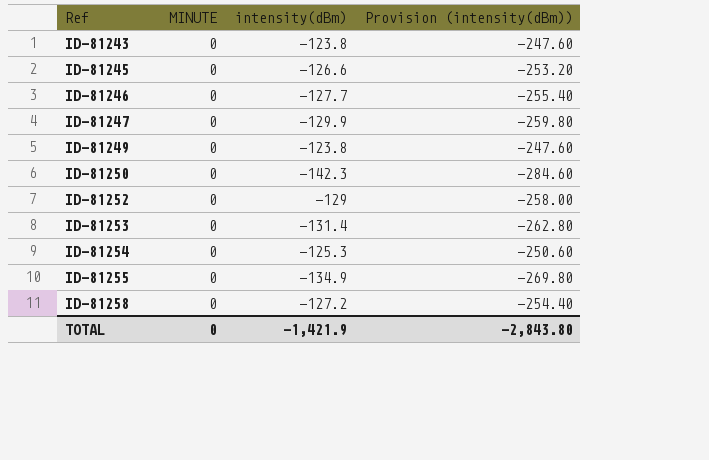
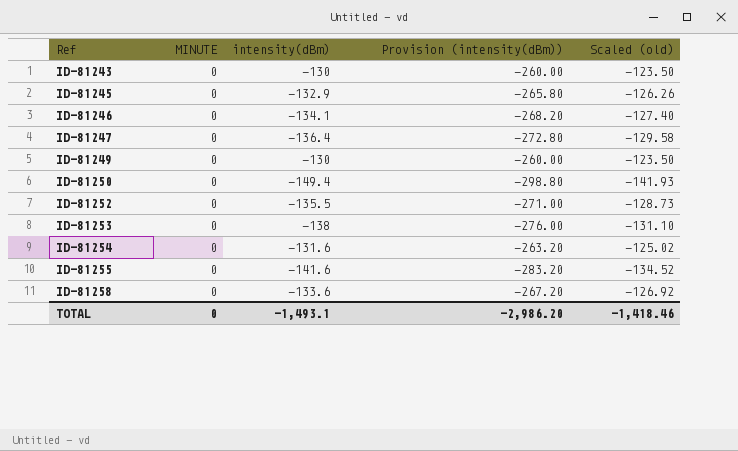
column Scaled (old) | formula: none -> [intensity(dBm)] * 0.95
ID-81243 | intensity(dBm): -123.8 -> -130
ID-81243 | Provision (intensity(dBm)): -247.60 -> -260.00
ID-81245 | intensity(dBm): -126.6 -> -132.9
ID-81245 | Provision (intensity(dBm)): -253.20 -> -265.80
ID-81246 | intensity(dBm): -127.7 -> -134.1
ID-81246 | Provision (intensity(dBm)): -255.40 -> -268.20
ID-81247 | intensity(dBm): -129.9 -> -136.4
ID-81247 | Provision (intensity(dBm)): -259.80 -> -272.80
ID-81249 | intensity(dBm): -123.8 -> -130
ID-81249 | Provision (intensity(dBm)): -247.60 -> -260.00
ID-81250 | intensity(dBm): -142.3 -> -149.4
ID-81250 | Provision (intensity(dBm)): -284.60 -> -298.80
ID-81252 | intensity(dBm): -129 -> -135.5
ID-81252 | Provision (intensity(dBm)): -258.00 -> -271.00
ID-81253 | intensity(dBm): -131.4 -> -138
ID-81253 | Provision (intensity(dBm)): -262.80 -> -276.00
ID-81254 | intensity(dBm): -125.3 -> -131.6
ID-81254 | Provision (intensity(dBm)): -250.60 -> -263.20
ID-81255 | intensity(dBm): -134.9 -> -141.6
ID-81255 | Provision (intensity(dBm)): -269.80 -> -283.20
ID-81258 | intensity(dBm): -127.2 -> -133.6
ID-81258 | Provision (intensity(dBm)): -254.40 -> -267.20
TOTAL | intensity(dBm): -1,421.9 -> -1,493.1
TOTAL | Provision (intensity(dBm)): -2,843.80 -> -2,986.20

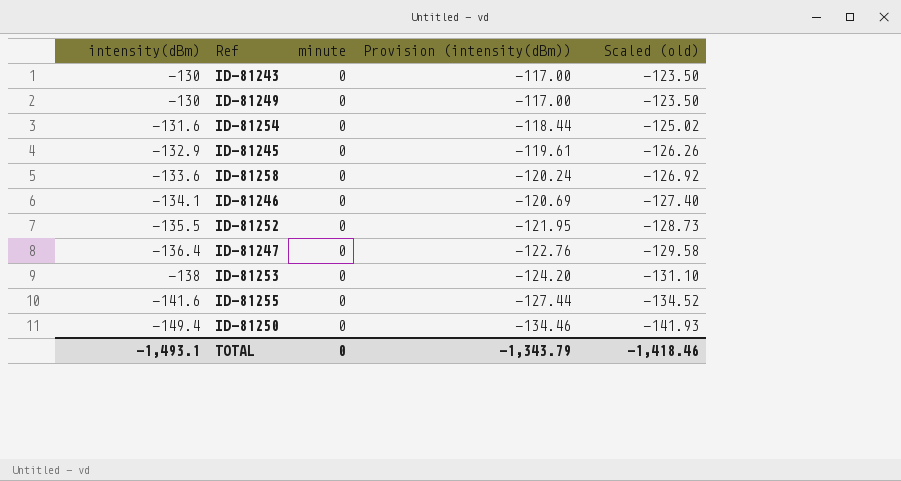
row order: Ref ascending -> intensity(dBm) descending
column intensity(dBm) | position: 3 -> 1
column name: MINUTE -> minute
column Provision (intensity(dBm)) | formula: [intensity(dBm)] * 2 -> [intensity(dBm)] * 0.9
TOTAL | Provision (intensity(dBm)): -2,986.20 -> -1,343.79

